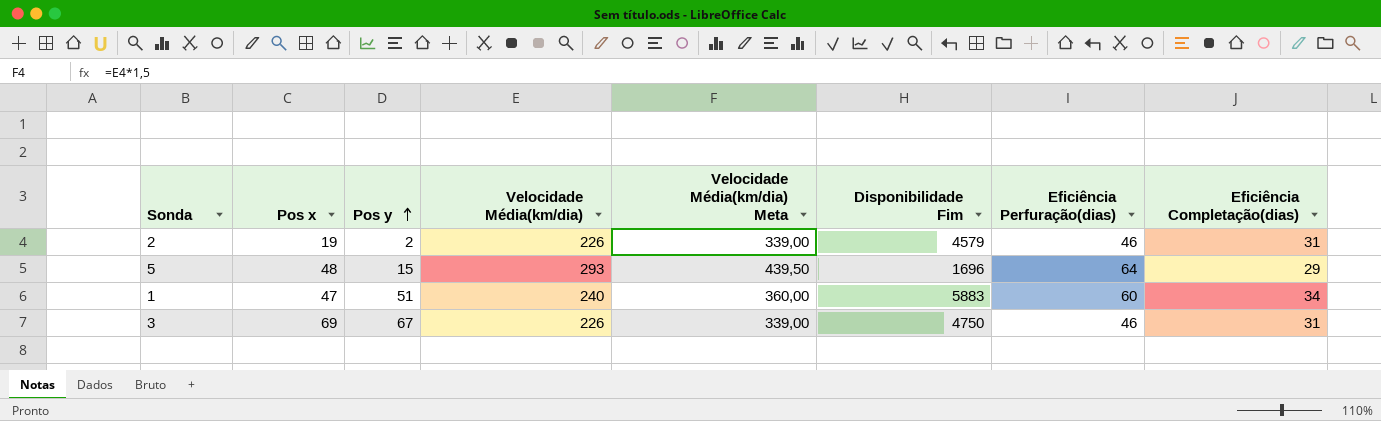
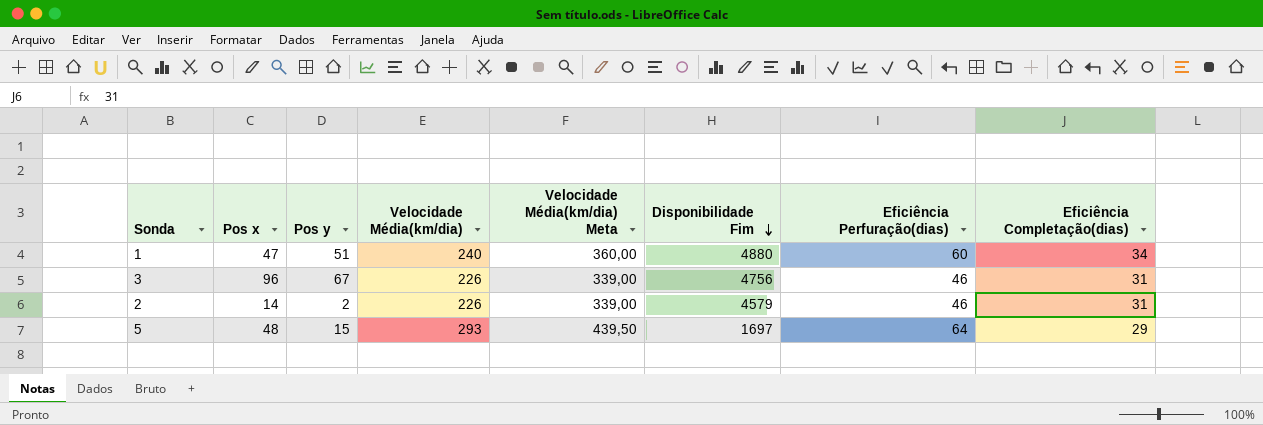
row order: Pos y ascending -> Disponibilidade Fim descending
1 | Disponibilidade Fim: 5883 -> 4880
3 | Pos x: 69 -> 96
3 | Disponibilidade Fim: 4750 -> 4756
2 | Pos x: 19 -> 14
5 | Disponibilidade Fim: 1696 -> 1697

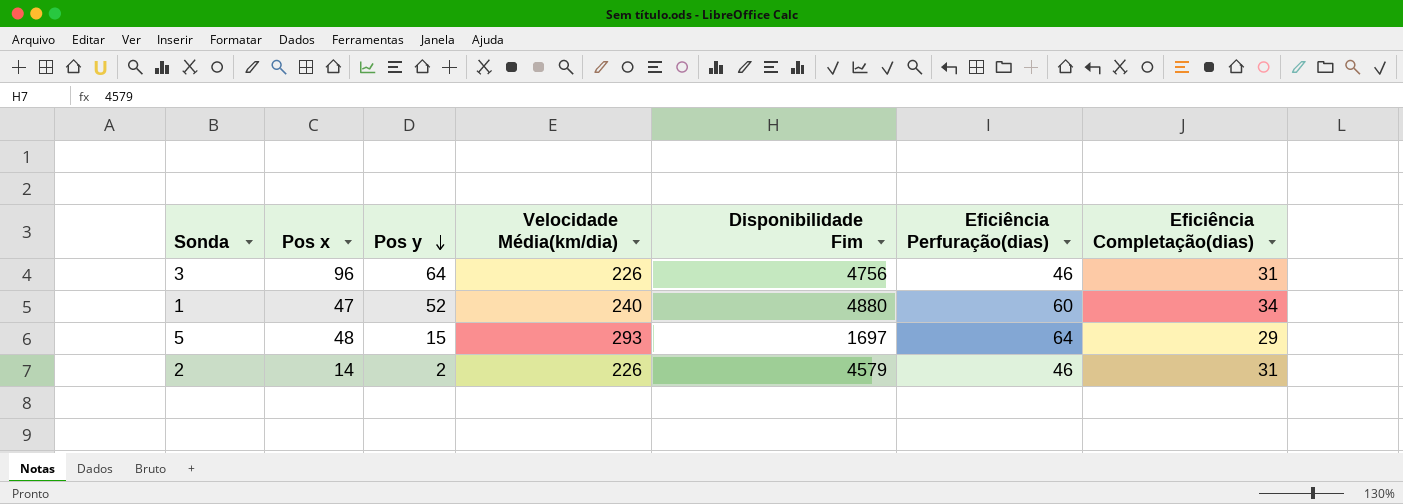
row order: Disponibilidade Fim descending -> Pos y descending
column Velocidade Média(km/dia) Meta | formula: [Velocidade Média(km/dia)] * 1,5 -> none
3 | Pos y: 67 -> 64
1 | Pos y: 51 -> 52

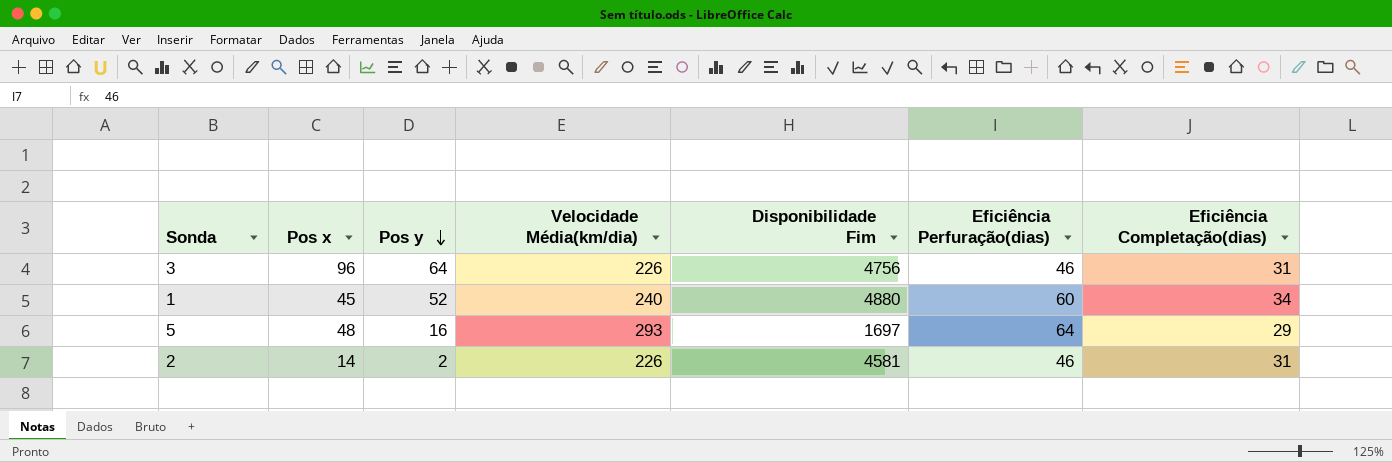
1 | Pos x: 47 -> 45
5 | Pos y: 15 -> 16
2 | Disponibilidade Fim: 4579 -> 4581

